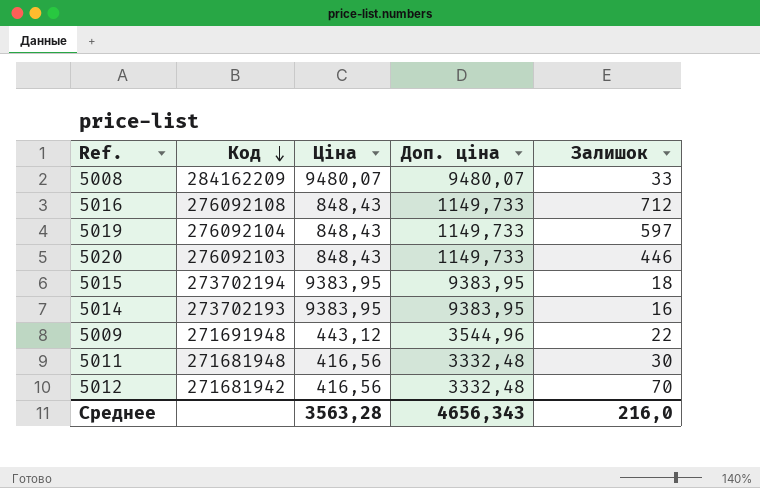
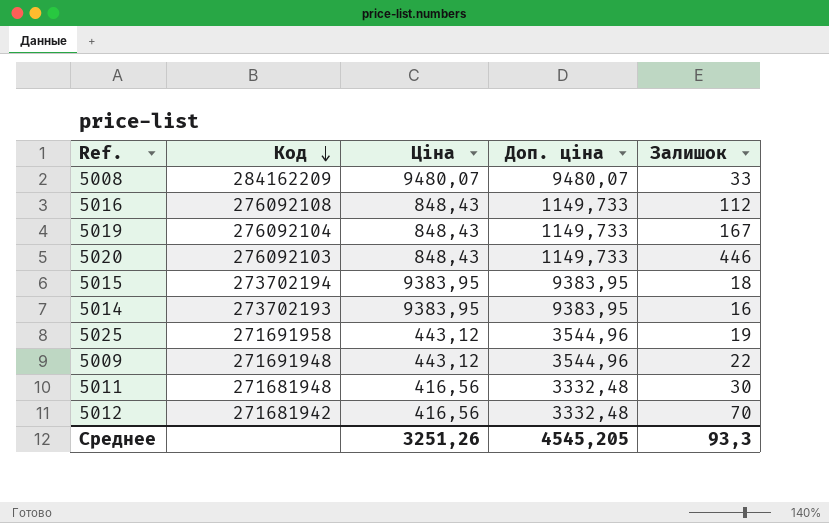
5016 | Залишок: 712 -> 112
5019 | Залишок: 597 -> 167
row 5025: none -> 271691958 | 443,12 | 3544,96 | 19
Среднее | Ціна: 3563,28 -> 3251,26
Среднее | Доп. ціна: 4656,343 -> 4545,205
Среднее | Залишок: 216,0 -> 93,3

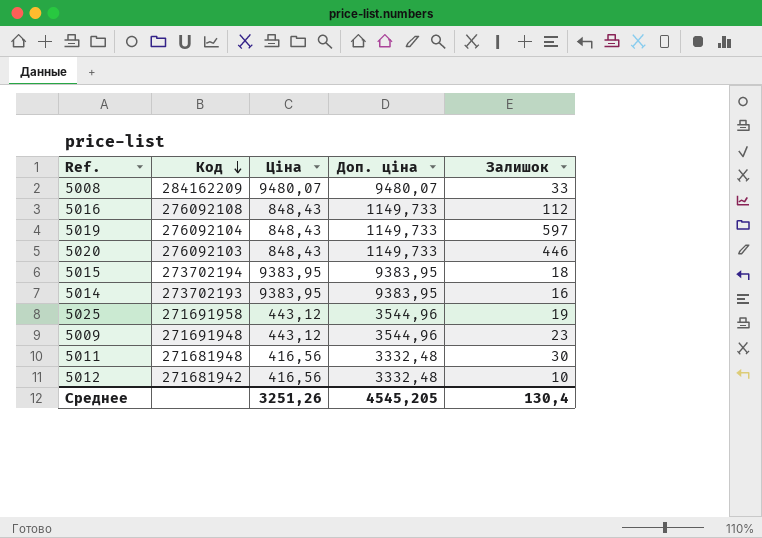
5019 | Залишок: 167 -> 597
5009 | Залишок: 22 -> 23
5012 | Залишок: 70 -> 10
Среднее | Залишок: 93,3 -> 130,4

